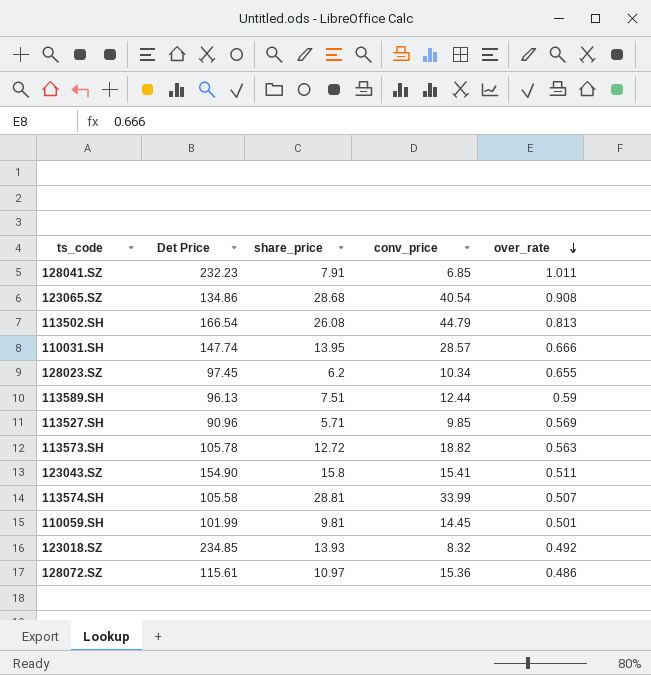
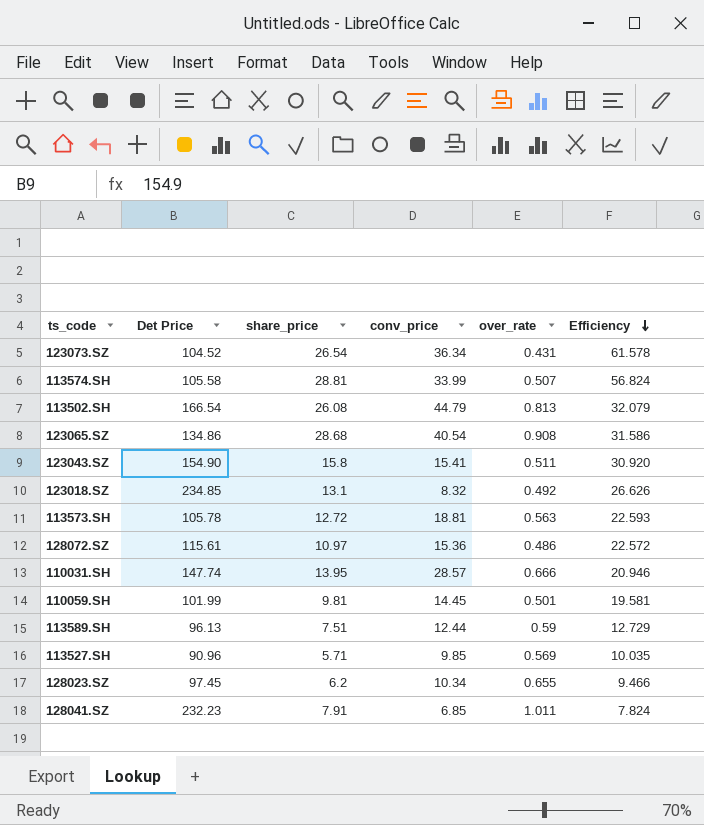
row order: over_rate descending -> Efficiency descending
column Efficiency | formula: none -> [share_price] / [over_rate]
row 123073.SZ: none -> 104.52 | 26.54 | 36.34 | 0.431 | 61.578
123018.SZ | share_price: 13.93 -> 13.1
113573.SH | conv_price: 18.82 -> 18.81

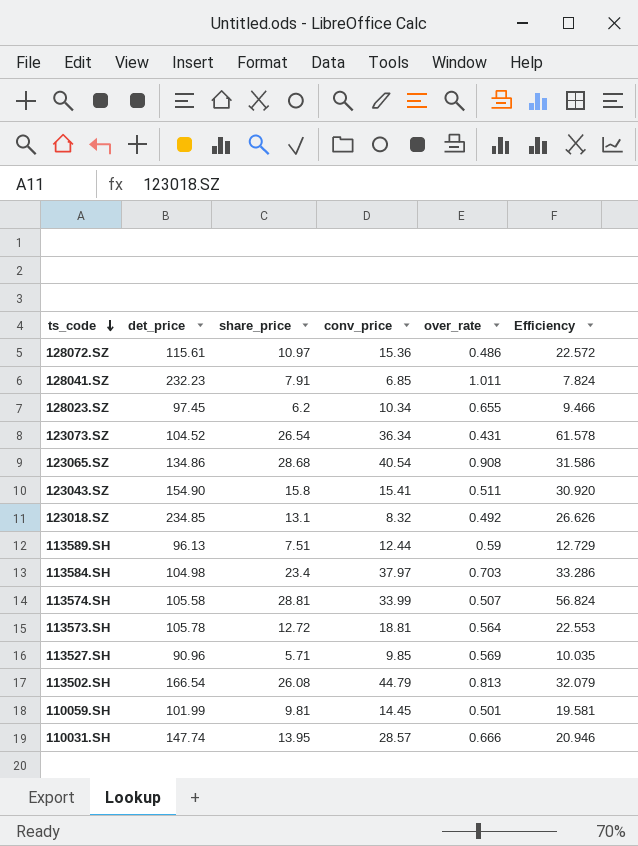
row order: Efficiency descending -> ts_code descending
column name: Det Price -> det_price
row 113584.SH: none -> 104.98 | 23.4 | 37.97 | 0.703 | 33.286
113573.SH | over_rate: 0.563 -> 0.564
113573.SH | Efficiency: 22.593 -> 22.553

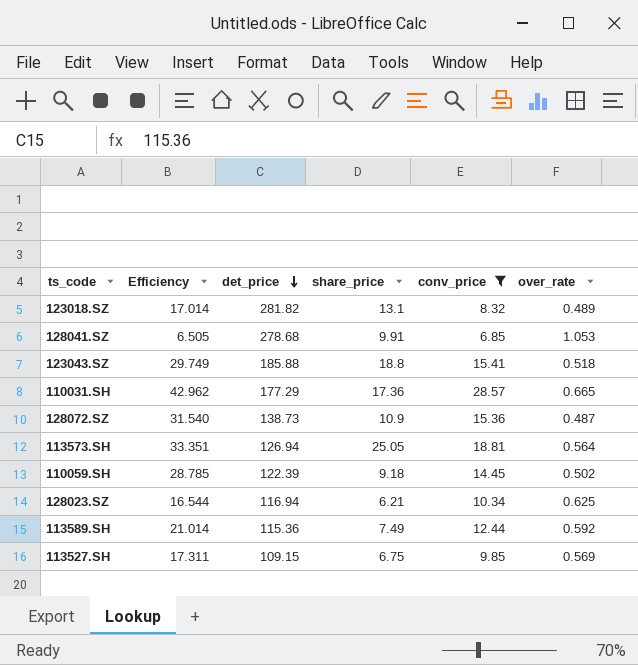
filter: none -> conv_price <= 28.57
row order: ts_code descending -> det_price descending
column Efficiency | formula: [share_price] / [over_rate] -> [conv_price] / [over_rate]
column Efficiency | position: 6 -> 2
123018.SZ | det_price: 234.85 -> 281.82
123018.SZ | over_rate: 0.492 -> 0.489
128041.SZ | det_price: 232.23 -> 278.68
128041.SZ | share_price: 7.91 -> 9.91
128041.SZ | over_rate: 1.011 -> 1.053
123043.SZ | det_price: 154.90 -> 185.88
123043.SZ | share_price: 15.8 -> 18.8
123043.SZ | over_rate: 0.511 -> 0.518
110031.SH | det_price: 147.74 -> 177.29
110031.SH | share_price: 13.95 -> 17.36
110031.SH | over_rate: 0.666 -> 0.665
128072.SZ | det_price: 115.61 -> 138.73
128072.SZ | share_price: 10.97 -> 10.9
128072.SZ | over_rate: 0.486 -> 0.487
113573.SH | det_price: 105.78 -> 126.94
113573.SH | share_price: 12.72 -> 25.05
110059.SH | det_price: 101.99 -> 122.39
110059.SH | share_price: 9.81 -> 9.18
110059.SH | over_rate: 0.501 -> 0.502
128023.SZ | det_price: 97.45 -> 116.94
128023.SZ | share_price: 6.2 -> 6.21
128023.SZ | over_rate: 0.655 -> 0.625
113589.SH | det_price: 96.13 -> 115.36
113589.SH | share_price: 7.51 -> 7.49
113589.SH | over_rate: 0.59 -> 0.592
113527.SH | det_price: 90.96 -> 109.15
113527.SH | share_price: 5.71 -> 6.75

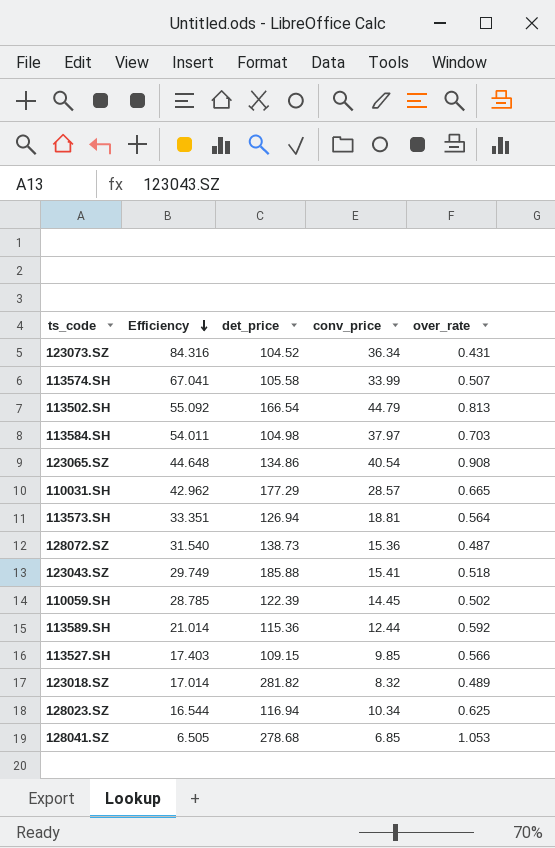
filter: conv_price <= 28.57 -> none
row order: det_price descending -> Efficiency descending
column share_price | position: 4 -> none
113527.SH | Efficiency: 17.311 -> 17.403
113527.SH | over_rate: 0.569 -> 0.566

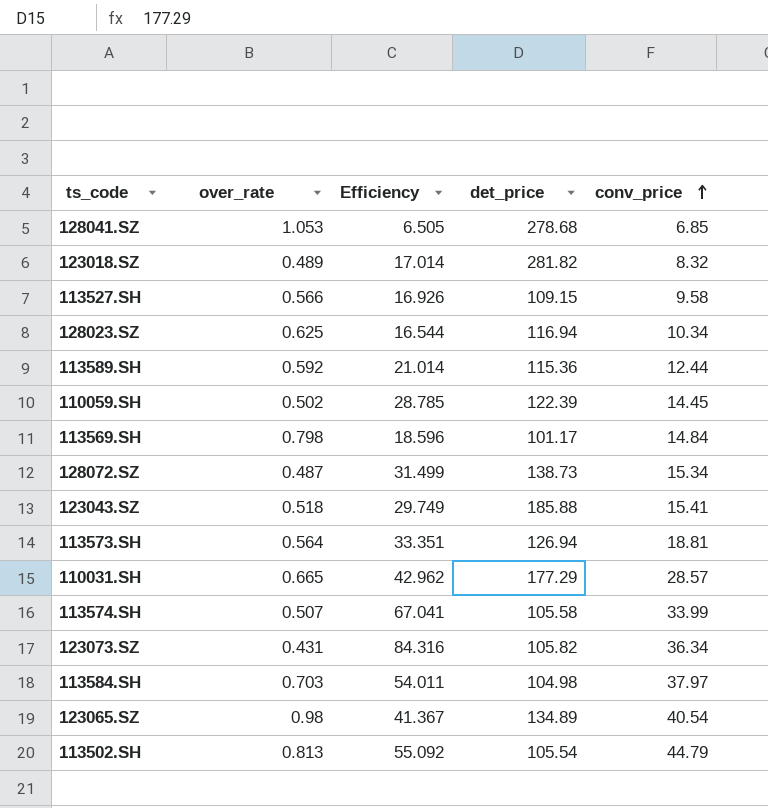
row order: Efficiency descending -> conv_price ascending
column over_rate | position: 5 -> 2
113527.SH | Efficiency: 17.403 -> 16.926
113527.SH | conv_price: 9.85 -> 9.58
row 113569.SH: none -> 0.798 | 18.596 | 101.17 | 14.84
128072.SZ | Efficiency: 31.540 -> 31.499
128072.SZ | conv_price: 15.36 -> 15.34
123073.SZ | det_price: 104.52 -> 105.82
123065.SZ | over_rate: 0.908 -> 0.98
123065.SZ | Efficiency: 44.648 -> 41.367
123065.SZ | det_price: 134.86 -> 134.89
113502.SH | det_price: 166.54 -> 105.54

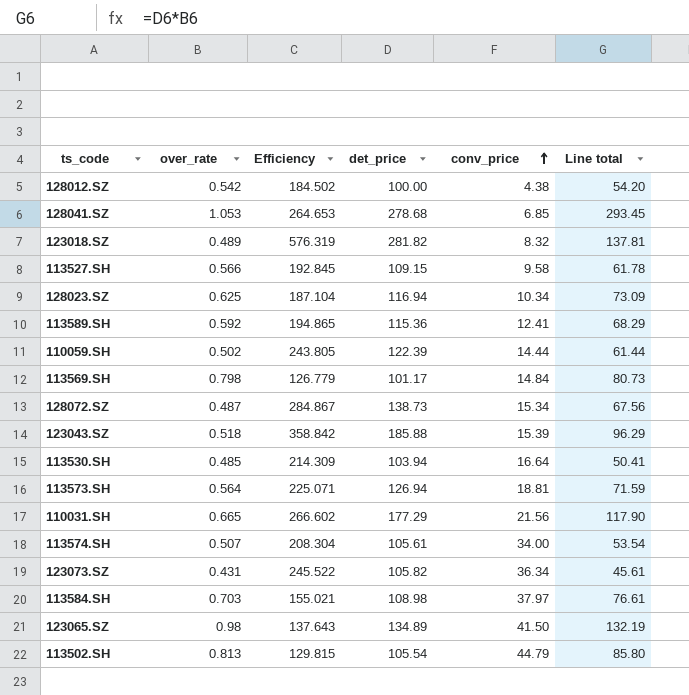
column Efficiency | formula: [conv_price] / [over_rate] -> [det_price] / [over_rate]
column Line total | formula: none -> [over_rate] * [det_price]
row 128012.SZ: none -> 0.542 | 184.502 | 100.00 | 4.38 | 54.20
113589.SH | conv_price: 12.44 -> 12.41
110059.SH | conv_price: 14.45 -> 14.44
123043.SZ | conv_price: 15.41 -> 15.39
row 113530.SH: none -> 0.485 | 214.309 | 103.94 | 16.64 | 50.41
110031.SH | conv_price: 28.57 -> 21.56
113574.SH | det_price: 105.58 -> 105.61
113574.SH | conv_price: 33.99 -> 34.00
113584.SH | det_price: 104.98 -> 108.98
123065.SZ | conv_price: 40.54 -> 41.50

